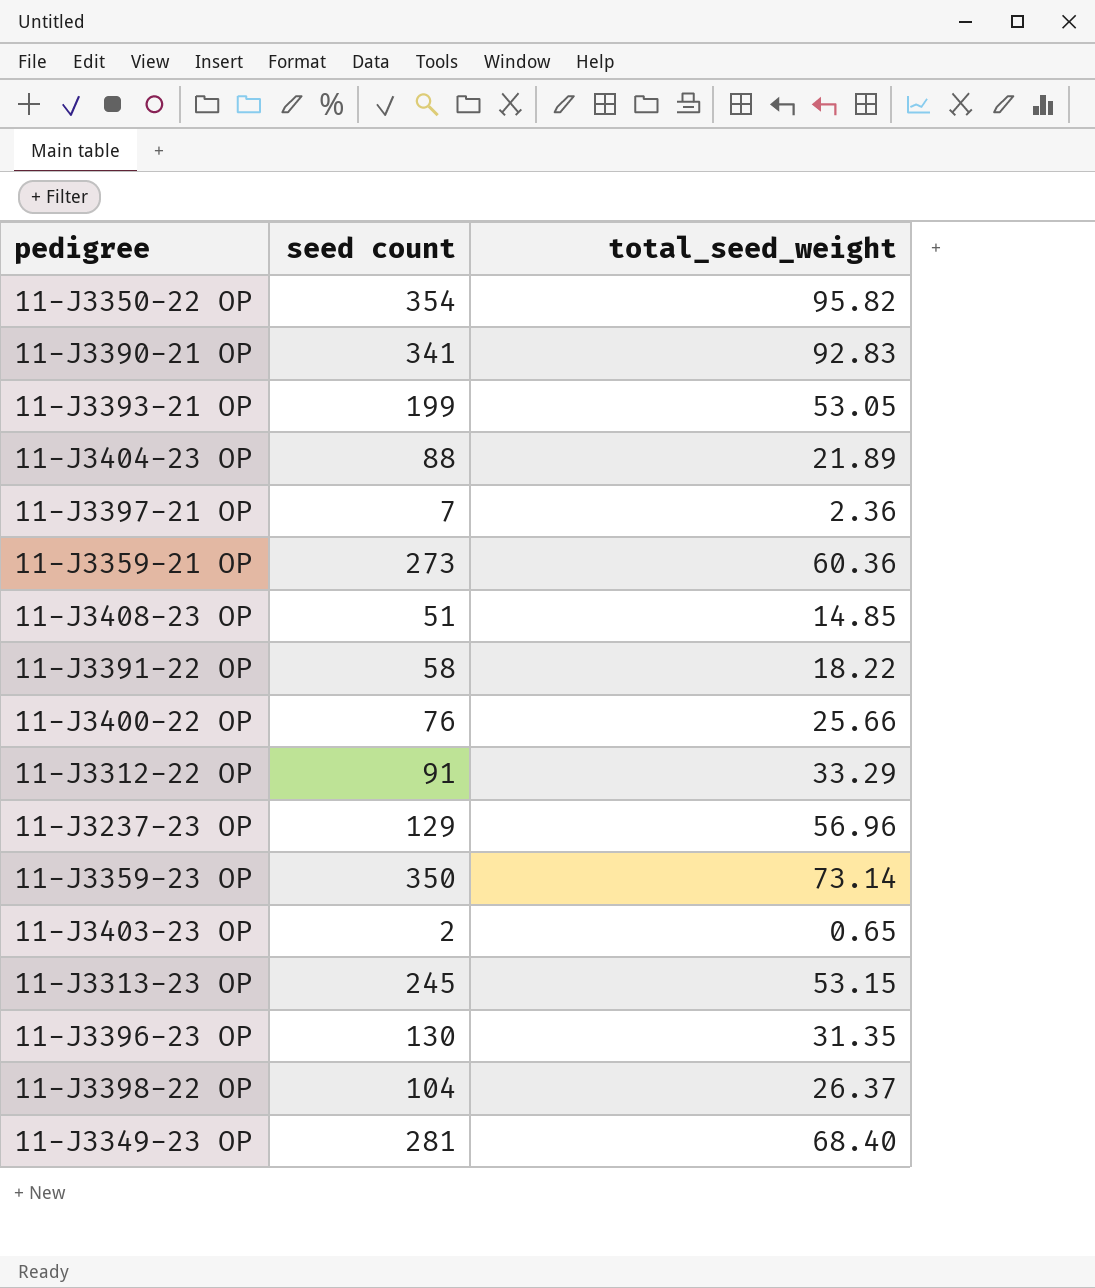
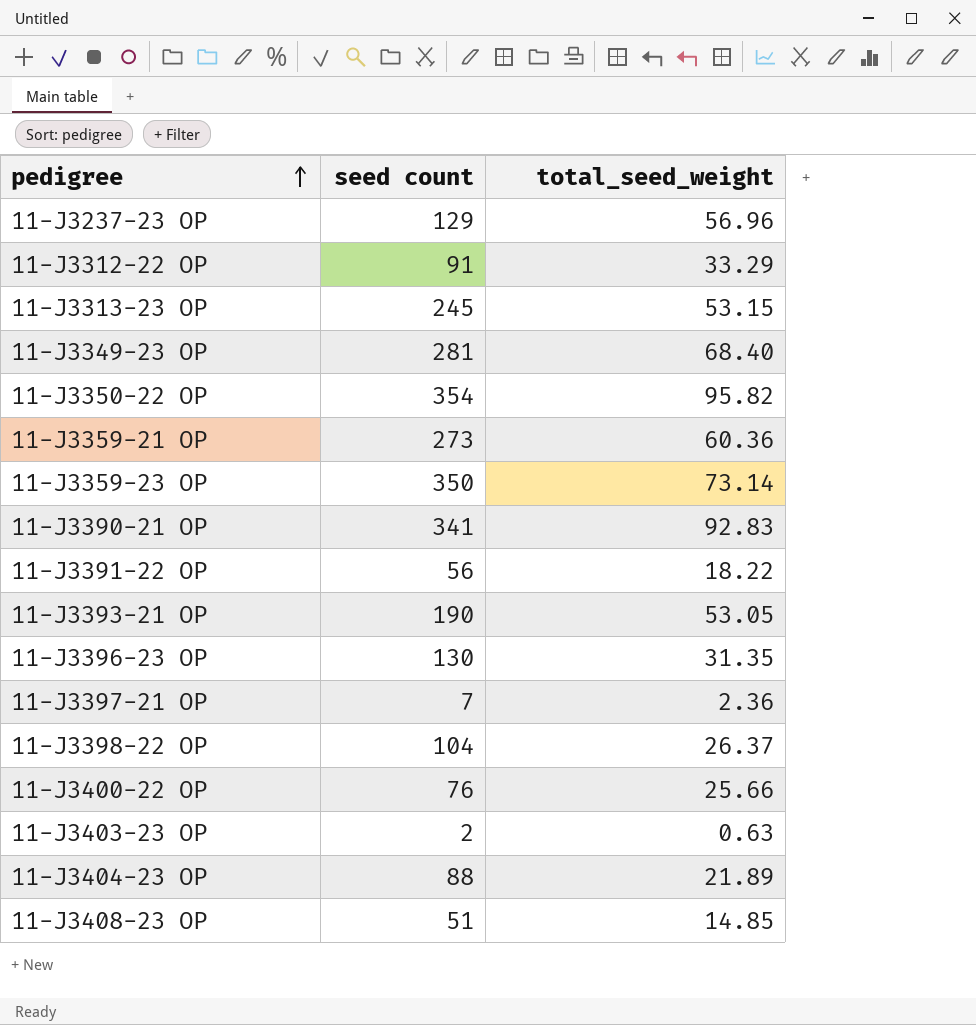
row order: none -> pedigree ascending
11-J3391-22 OP | seed count: 58 -> 56
11-J3393-21 OP | seed count: 199 -> 190
11-J3403-23 OP | total_seed_weight: 0.65 -> 0.63

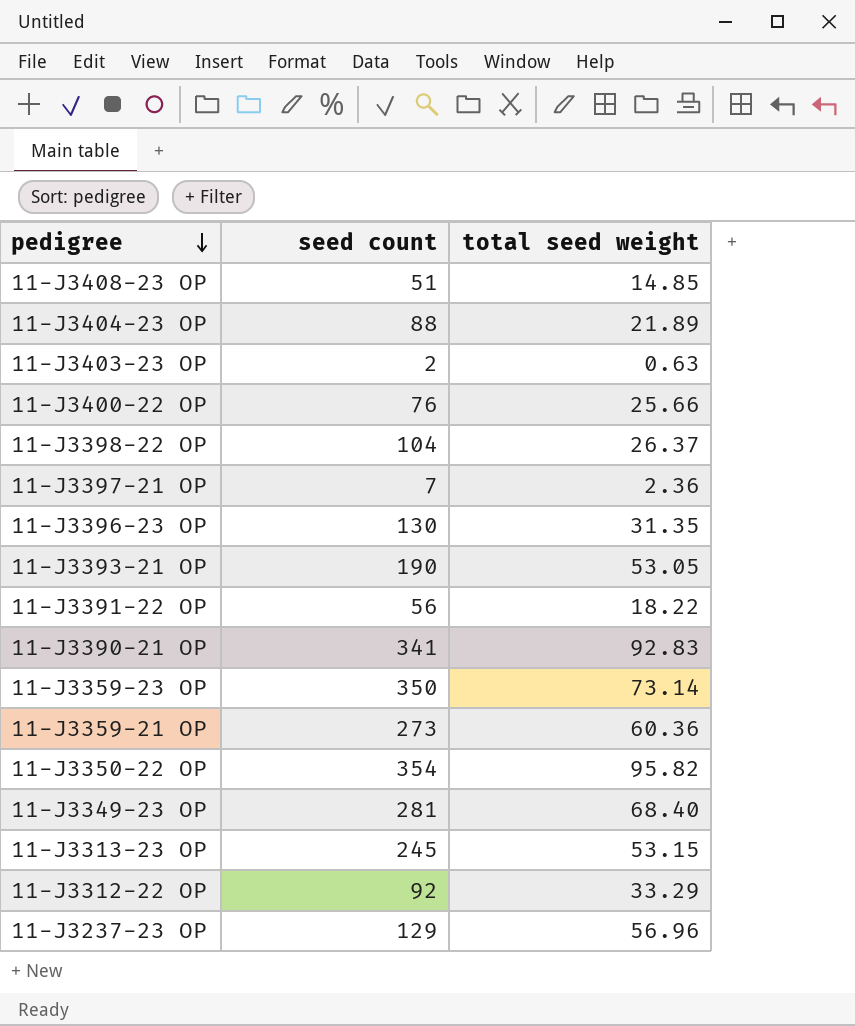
row order: pedigree ascending -> pedigree descending
column name: total_seed_weight -> total seed weight
11-J3312-22 OP | seed count: 91 -> 92

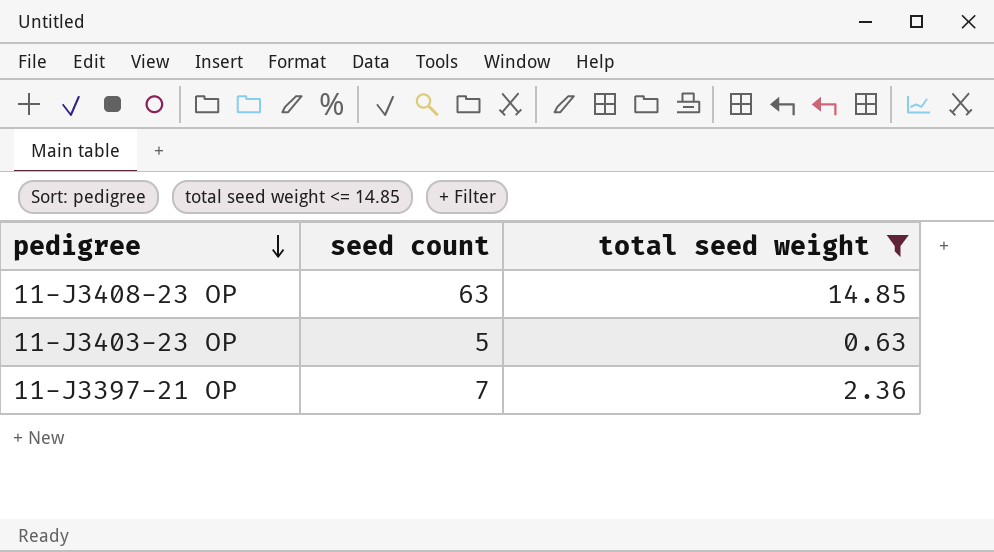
filter: none -> total seed weight <= 14.85
11-J3408-23 OP | seed count: 51 -> 63
11-J3403-23 OP | seed count: 2 -> 5

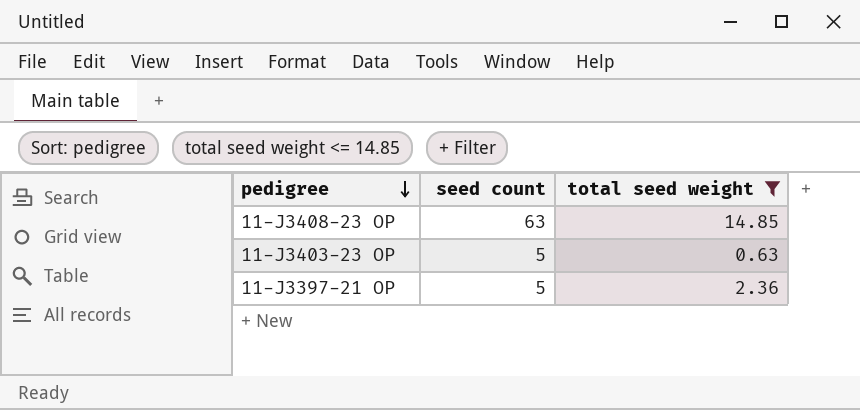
11-J3397-21 OP | seed count: 7 -> 5

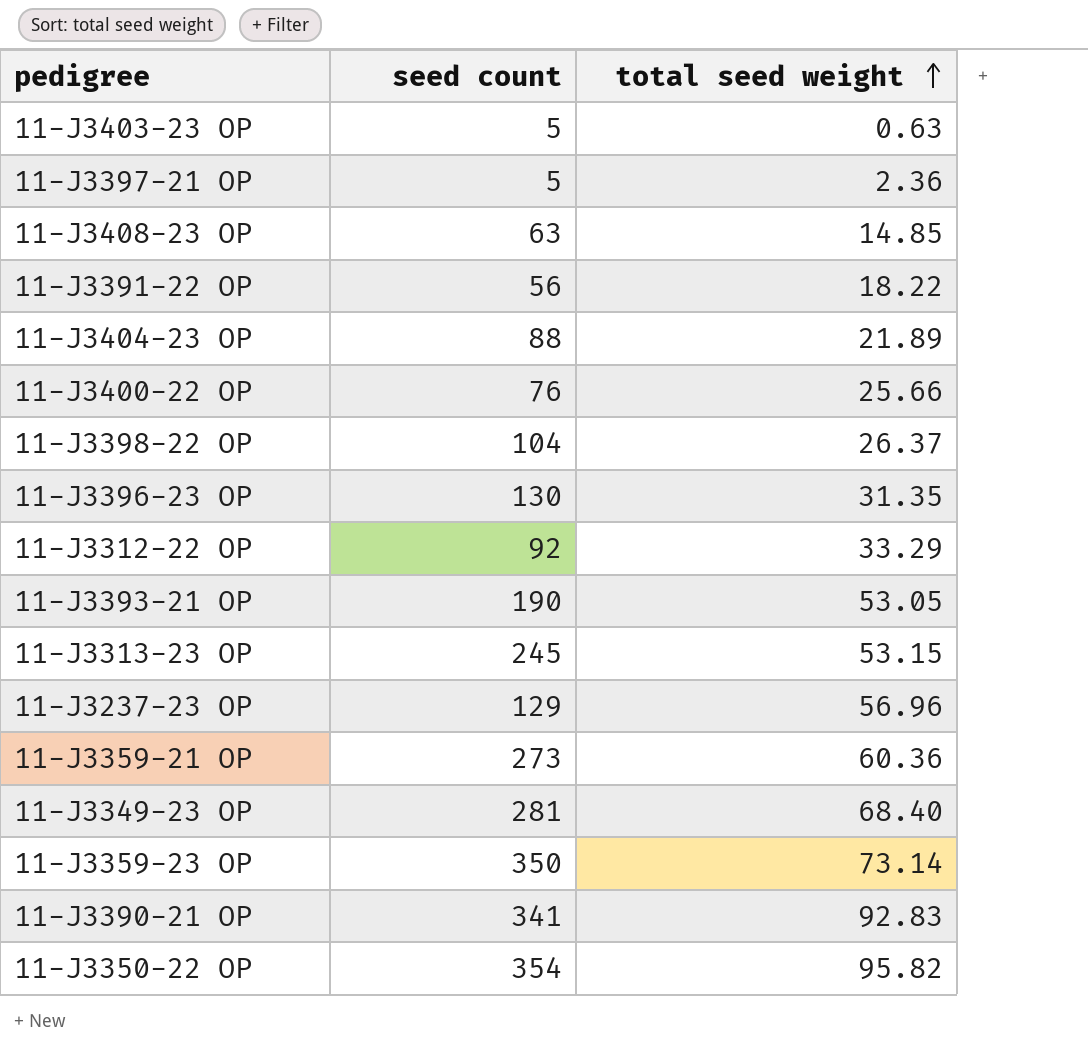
filter: total seed weight <= 14.85 -> none
row order: pedigree descending -> total seed weight ascending

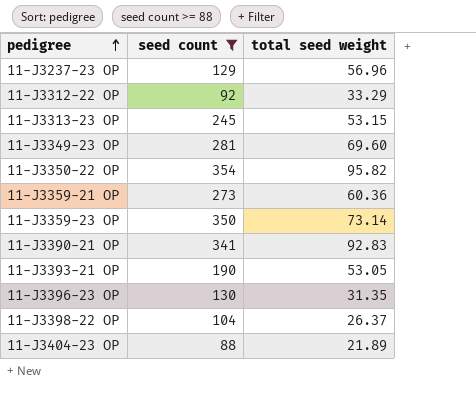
filter: none -> seed count >= 88
row order: total seed weight ascending -> pedigree ascending
11-J3349-23 OP | total seed weight: 68.40 -> 69.60

